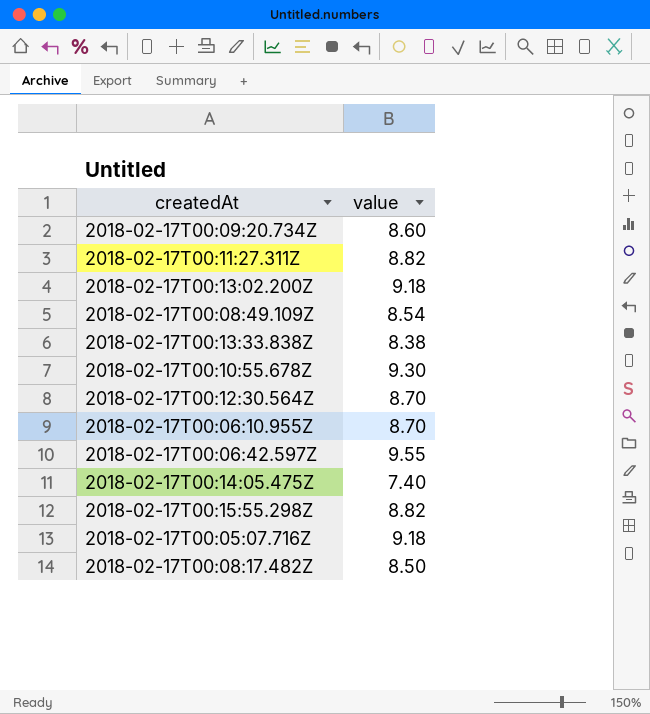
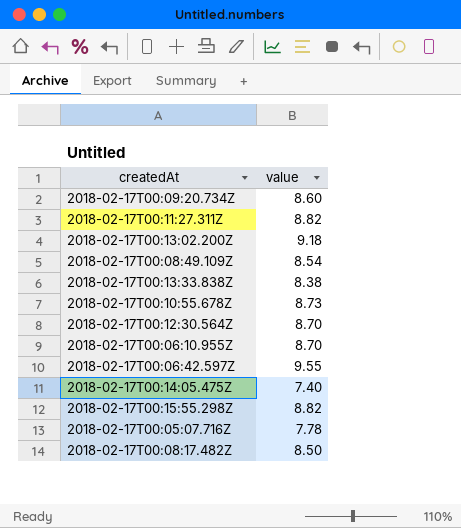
2018-02-17T00:10:55.678Z | value: 9.30 -> 8.73
2018-02-17T00:05:07.716Z | value: 9.18 -> 7.78

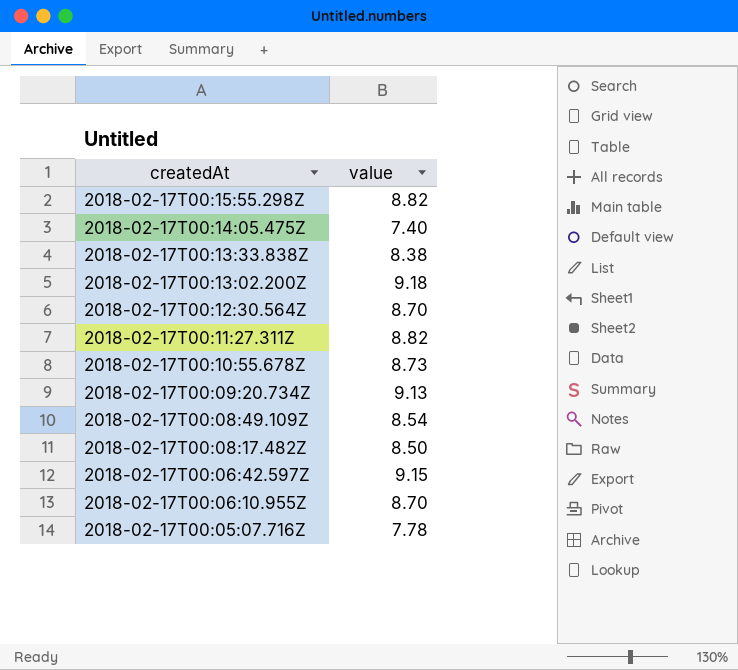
row order: none -> createdAt descending
2018-02-17T00:09:20.734Z | value: 8.60 -> 9.13
2018-02-17T00:06:42.597Z | value: 9.55 -> 9.15

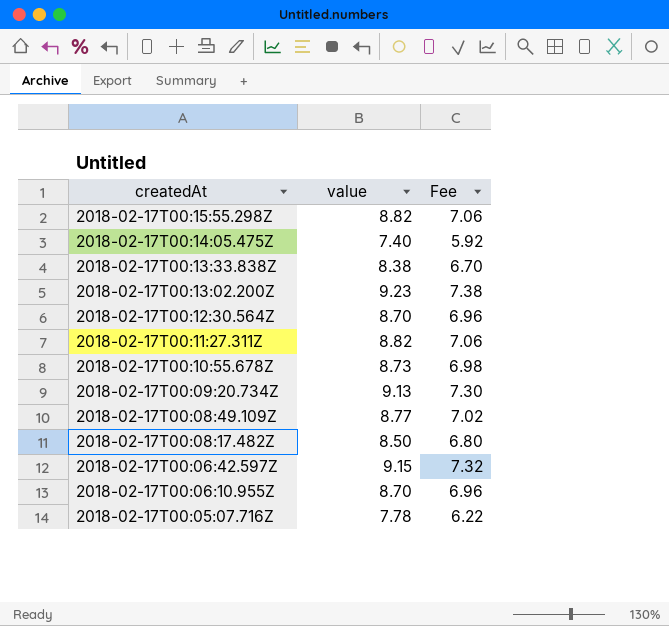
column Fee | formula: none -> [value] * 0.8
2018-02-17T00:13:02.200Z | value: 9.18 -> 9.23
2018-02-17T00:08:49.109Z | value: 8.54 -> 8.77

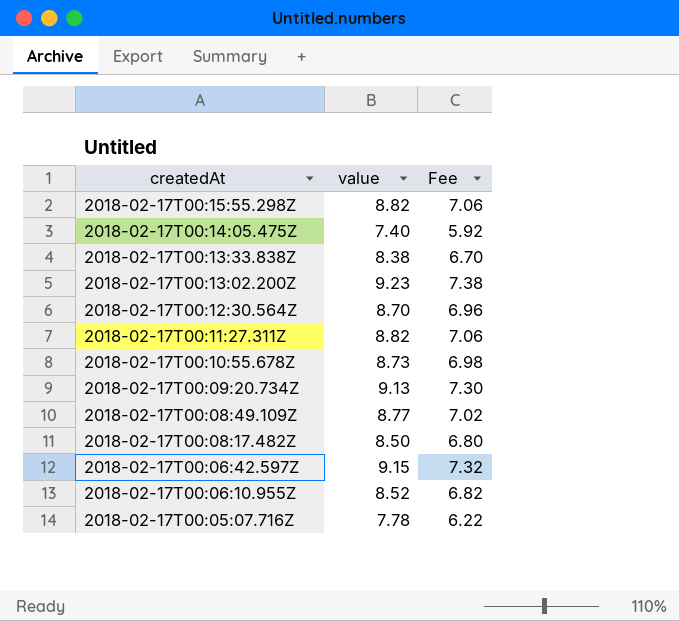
2018-02-17T00:06:10.955Z | value: 8.70 -> 8.52
2018-02-17T00:06:10.955Z | Fee: 6.96 -> 6.82

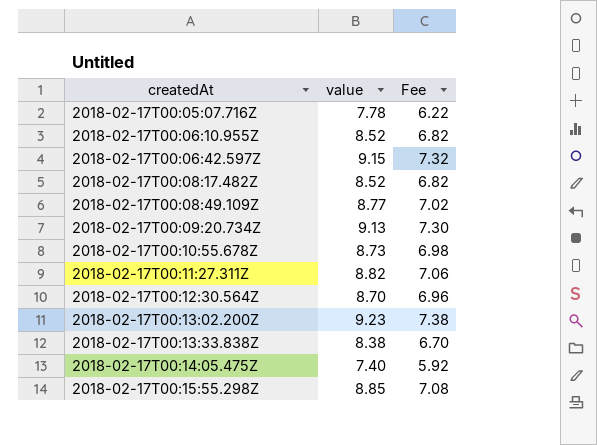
row order: createdAt descending -> createdAt ascending
2018-02-17T00:08:17.482Z | value: 8.50 -> 8.52
2018-02-17T00:08:17.482Z | Fee: 6.80 -> 6.82
2018-02-17T00:15:55.298Z | value: 8.82 -> 8.85
2018-02-17T00:15:55.298Z | Fee: 7.06 -> 7.08

